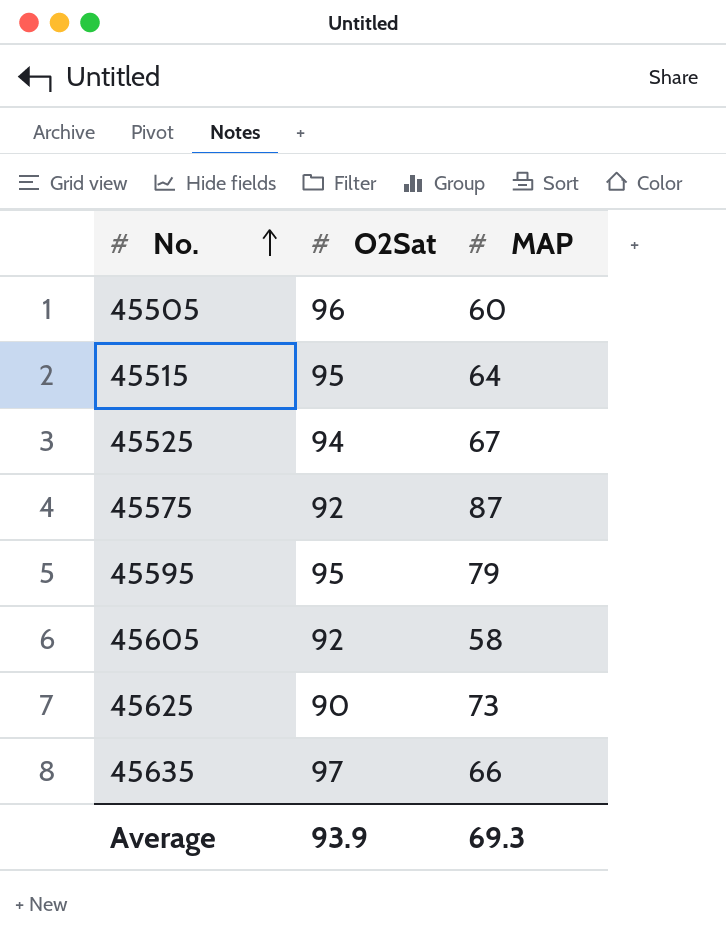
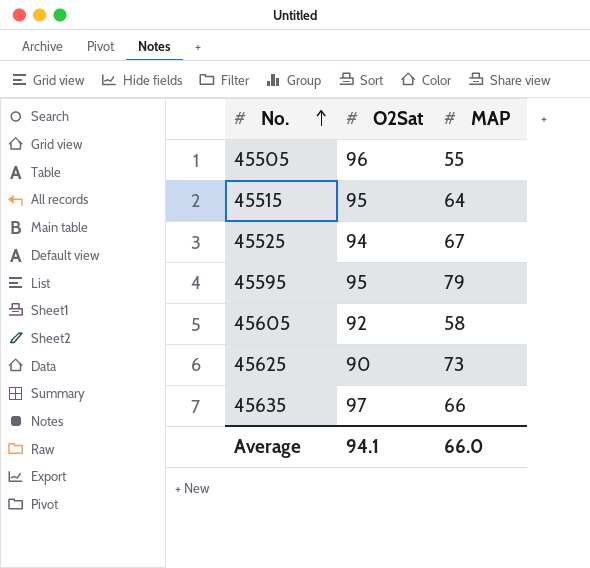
row 45575: 92 | 87 -> none
45505 | MAP: 60 -> 55
Average | O2Sat: 93.9 -> 94.1
Average | MAP: 69.3 -> 66.0

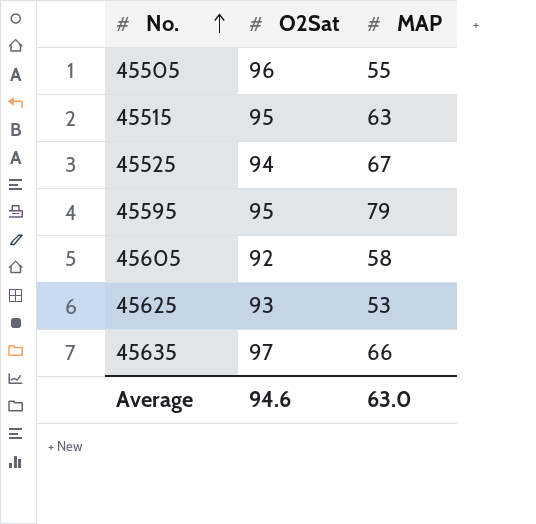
45515 | MAP: 64 -> 63
45625 | O2Sat: 90 -> 93
45625 | MAP: 73 -> 53
Average | O2Sat: 94.1 -> 94.6
Average | MAP: 66.0 -> 63.0

